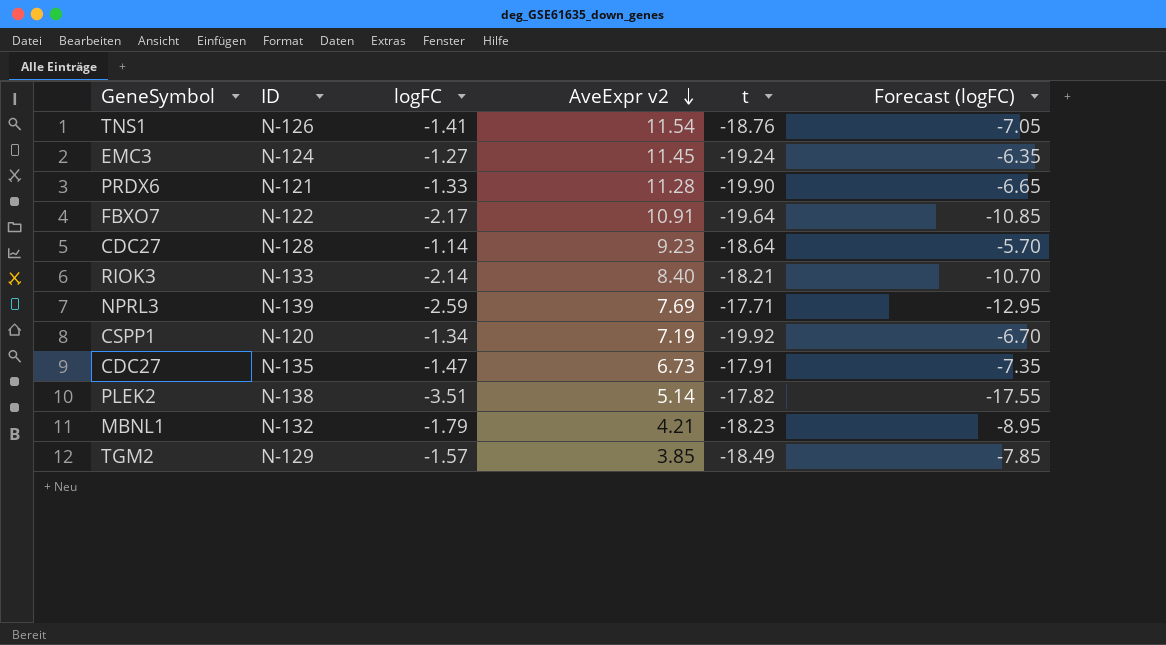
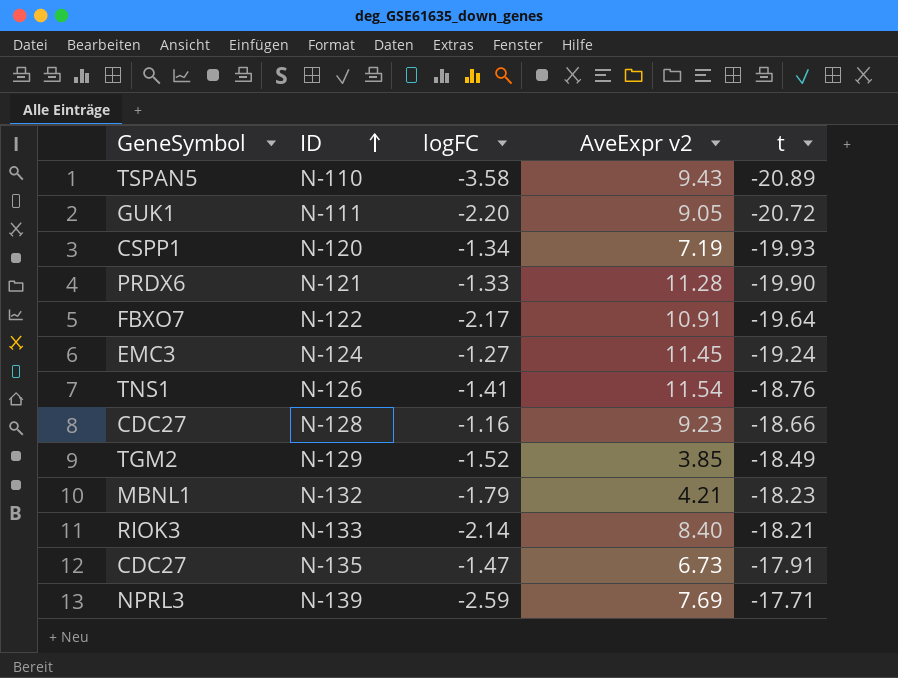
row order: AveExpr v2 descending -> ID ascending
column Forecast (logFC) | formula: [logFC] * 5 -> none
row N-138: PLEK2 | -3.51 | 5.14 | -17.82 | -17.55 -> none
row N-110: none -> TSPAN5 | -3.58 | 9.43 | -20.89
row N-111: none -> GUK1 | -2.20 | 9.05 | -20.72
N-120 | t: -19.92 -> -19.93
N-128 | logFC: -1.14 -> -1.16
N-128 | t: -18.64 -> -18.66
N-129 | logFC: -1.57 -> -1.52

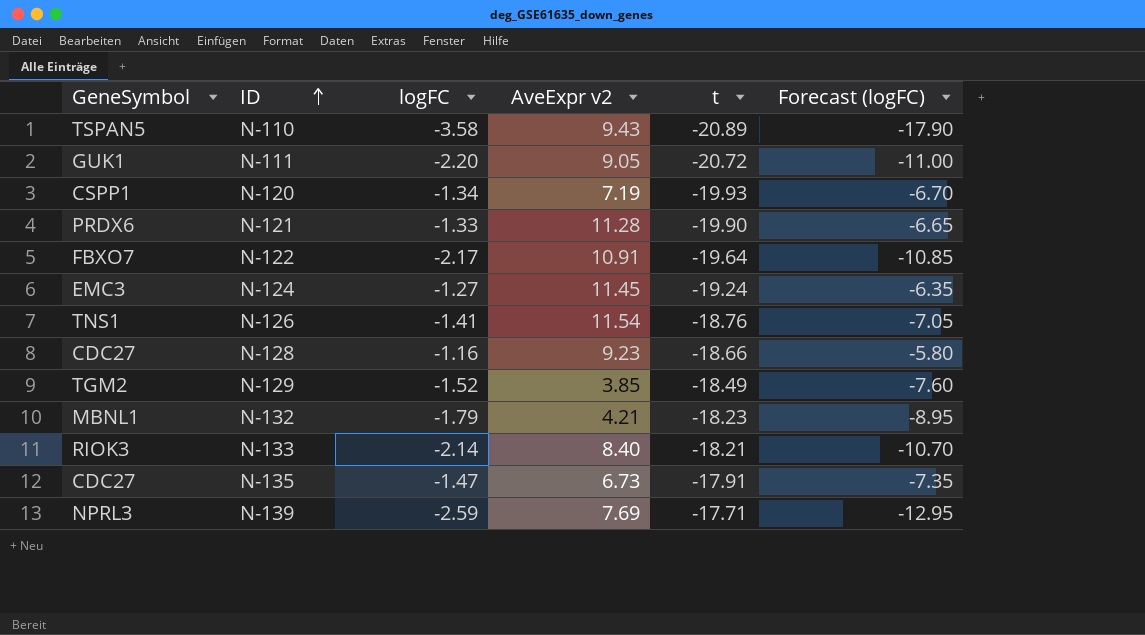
column Forecast (logFC) | formula: none -> [logFC] * 5

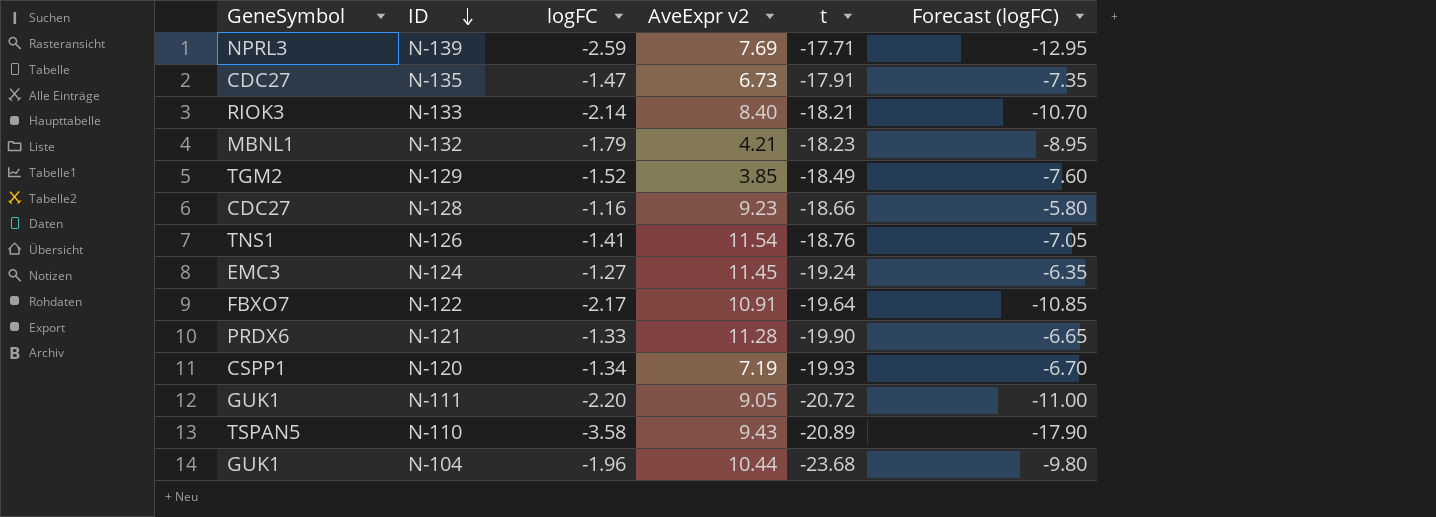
row order: ID ascending -> ID descending
row N-104: none -> GUK1 | -1.96 | 10.44 | -23.68 | -9.80

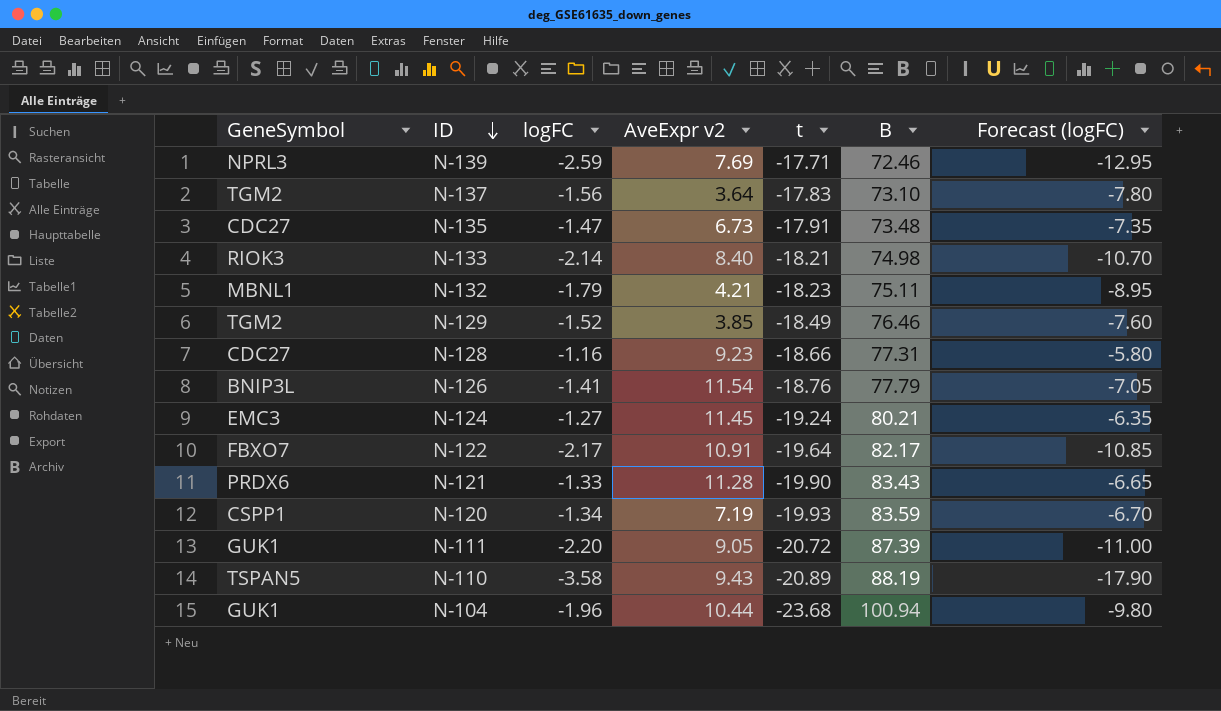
column B | position: none -> 6
row N-137: none -> TGM2 | -1.56 | 3.64 | -17.83 | 73.10 | -7.80
N-126 | GeneSymbol: TNS1 -> BNIP3L

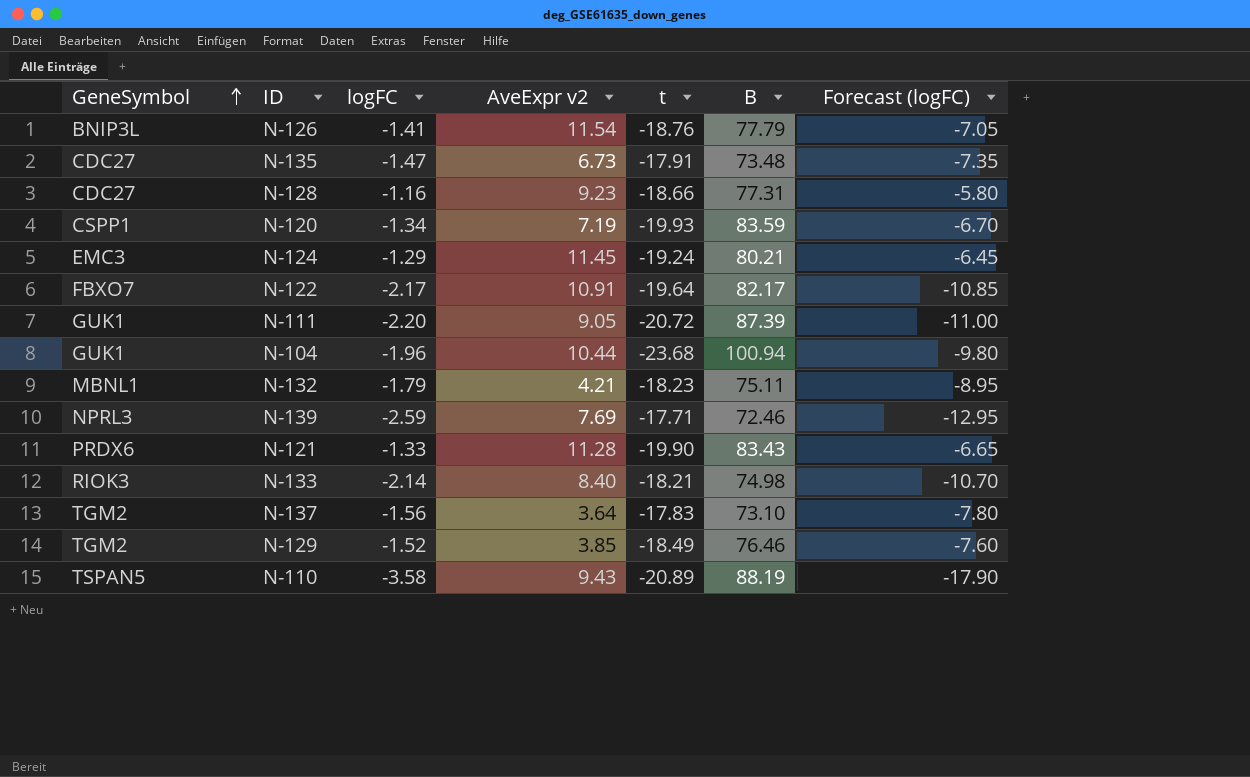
row order: ID descending -> GeneSymbol ascending
N-124 | logFC: -1.27 -> -1.29
N-124 | Forecast (logFC): -6.35 -> -6.45

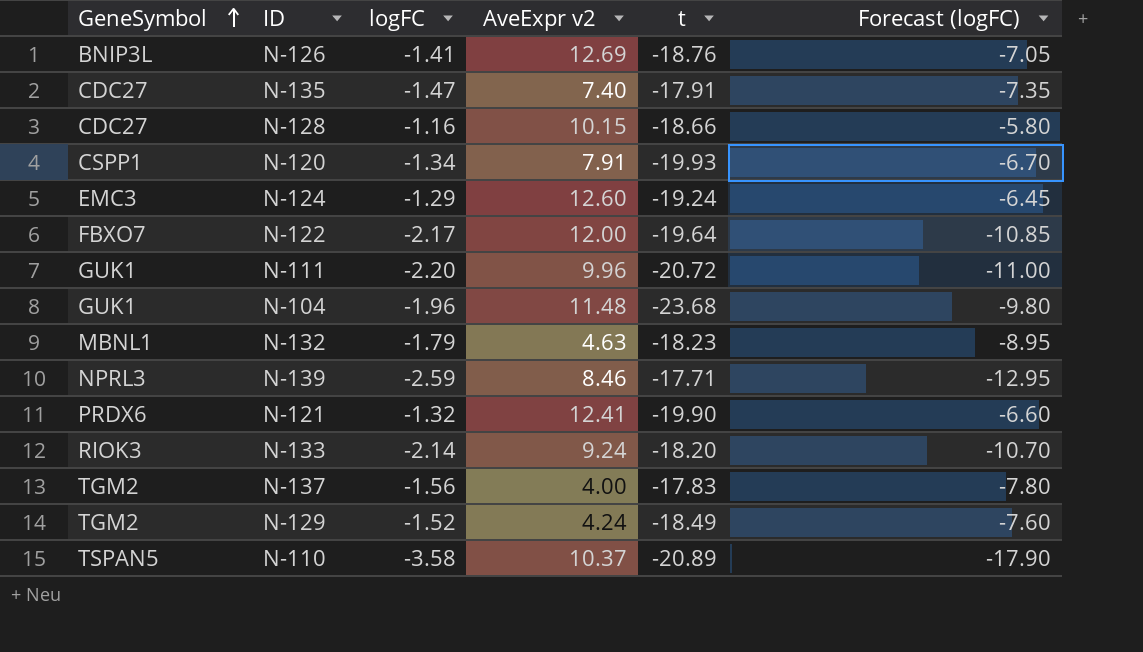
column B | position: 6 -> none
N-126 | AveExpr v2: 11.54 -> 12.69
N-135 | AveExpr v2: 6.73 -> 7.40
N-128 | AveExpr v2: 9.23 -> 10.15
N-120 | AveExpr v2: 7.19 -> 7.91
N-124 | AveExpr v2: 11.45 -> 12.60
N-122 | AveExpr v2: 10.91 -> 12.00
N-111 | AveExpr v2: 9.05 -> 9.96
N-104 | AveExpr v2: 10.44 -> 11.48
N-132 | AveExpr v2: 4.21 -> 4.63
N-139 | AveExpr v2: 7.69 -> 8.46
N-121 | logFC: -1.33 -> -1.32
N-121 | AveExpr v2: 11.28 -> 12.41
N-121 | Forecast (logFC): -6.65 -> -6.60
N-133 | AveExpr v2: 8.40 -> 9.24
N-133 | t: -18.21 -> -18.20
N-137 | AveExpr v2: 3.64 -> 4.00
N-129 | AveExpr v2: 3.85 -> 4.24
N-110 | AveExpr v2: 9.43 -> 10.37

